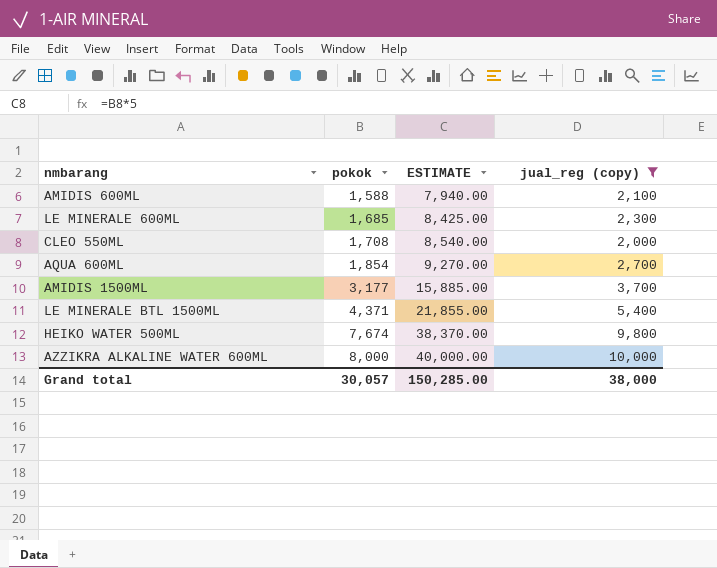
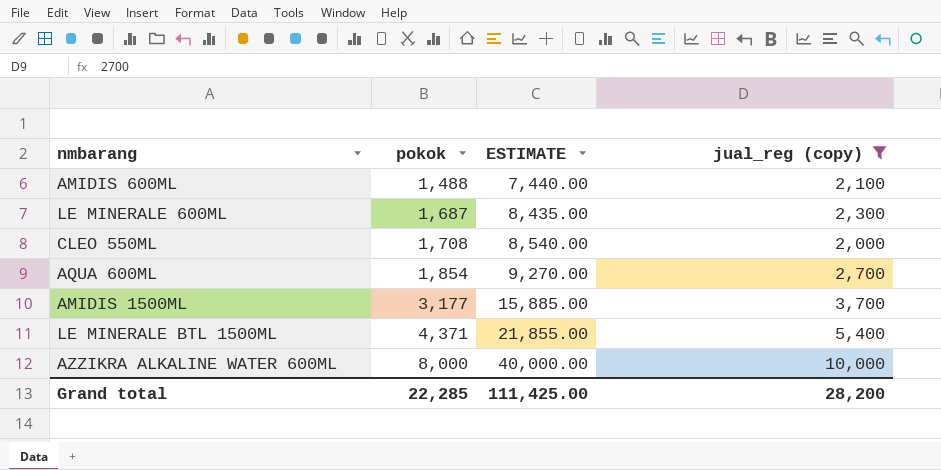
row HEIKO WATER 500ML: 7,674 | 38,370.00 | 9,800 -> none
AMIDIS 600ML | pokok: 1,588 -> 1,488
AMIDIS 600ML | ESTIMATE: 7,940.00 -> 7,440.00
LE MINERALE 600ML | pokok: 1,685 -> 1,687
LE MINERALE 600ML | ESTIMATE: 8,425.00 -> 8,435.00
Grand total | pokok: 30,057 -> 22,285
Grand total | ESTIMATE: 150,285.00 -> 111,425.00
Grand total | jual_reg (copy): 38,000 -> 28,200

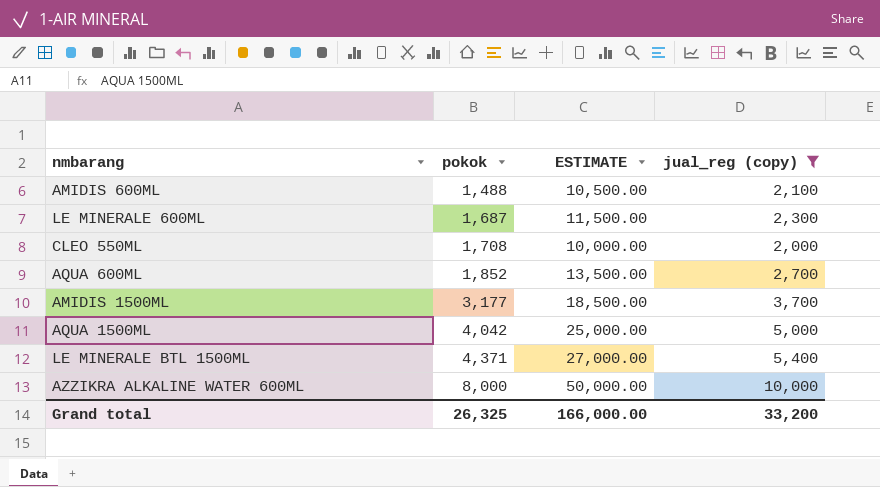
column ESTIMATE | formula: [pokok] * 5 -> [jual_reg (copy)] * 5
AQUA 600ML | pokok: 1,854 -> 1,852
row AQUA 1500ML: none -> 4,042 | 25,000.00 | 5,000
Grand total | pokok: 22,285 -> 26,325
Grand total | ESTIMATE: 111,425.00 -> 166,000.00
Grand total | jual_reg (copy): 28,200 -> 33,200

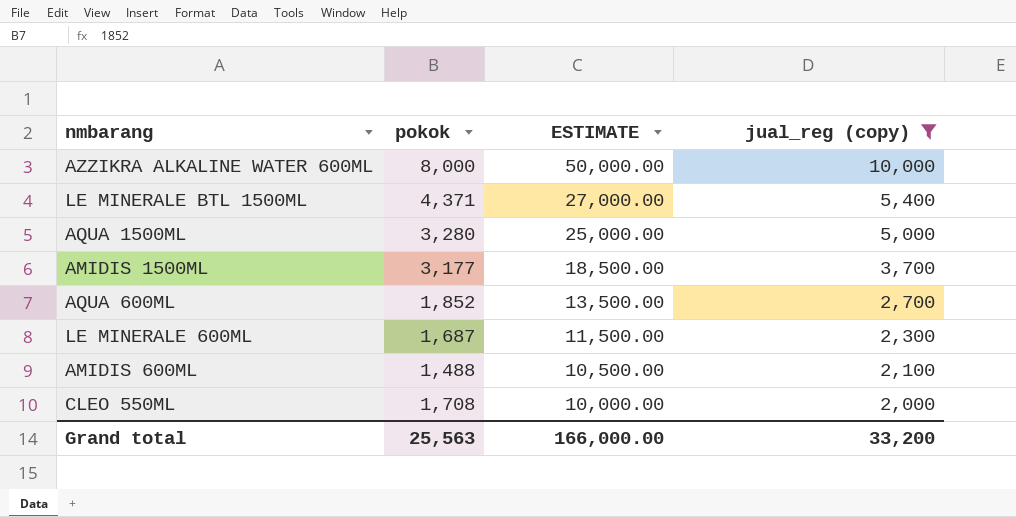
row order: pokok ascending -> ESTIMATE descending
AQUA 1500ML | pokok: 4,042 -> 3,280
Grand total | pokok: 26,325 -> 25,563

